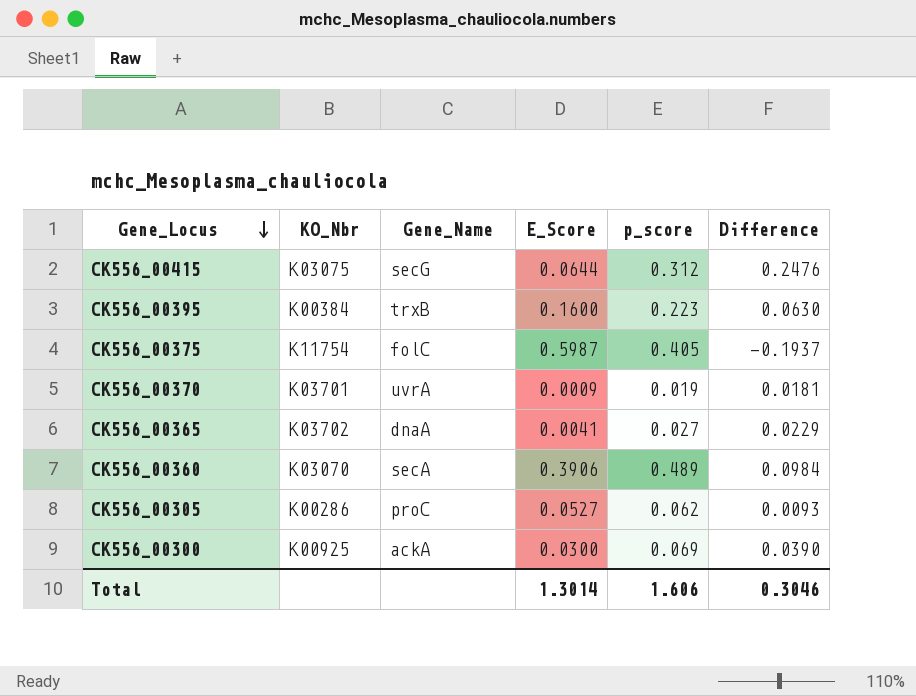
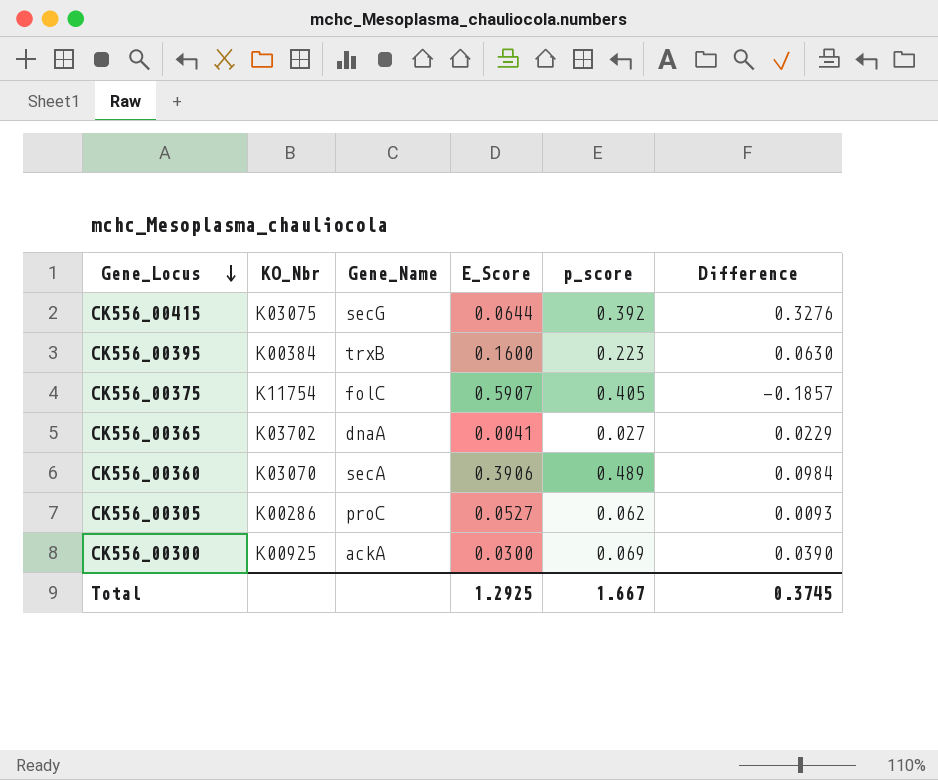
row CK556_00370: K03701 | uvrA | 0.0009 | 0.019 | 0.0181 -> none
CK556_00415 | p_score: 0.312 -> 0.392
CK556_00415 | Difference: 0.2476 -> 0.3276
CK556_00375 | E_Score: 0.5987 -> 0.5907
CK556_00375 | Difference: -0.1937 -> -0.1857
Total | E_Score: 1.3014 -> 1.2925
Total | p_score: 1.606 -> 1.667
Total | Difference: 0.3046 -> 0.3745

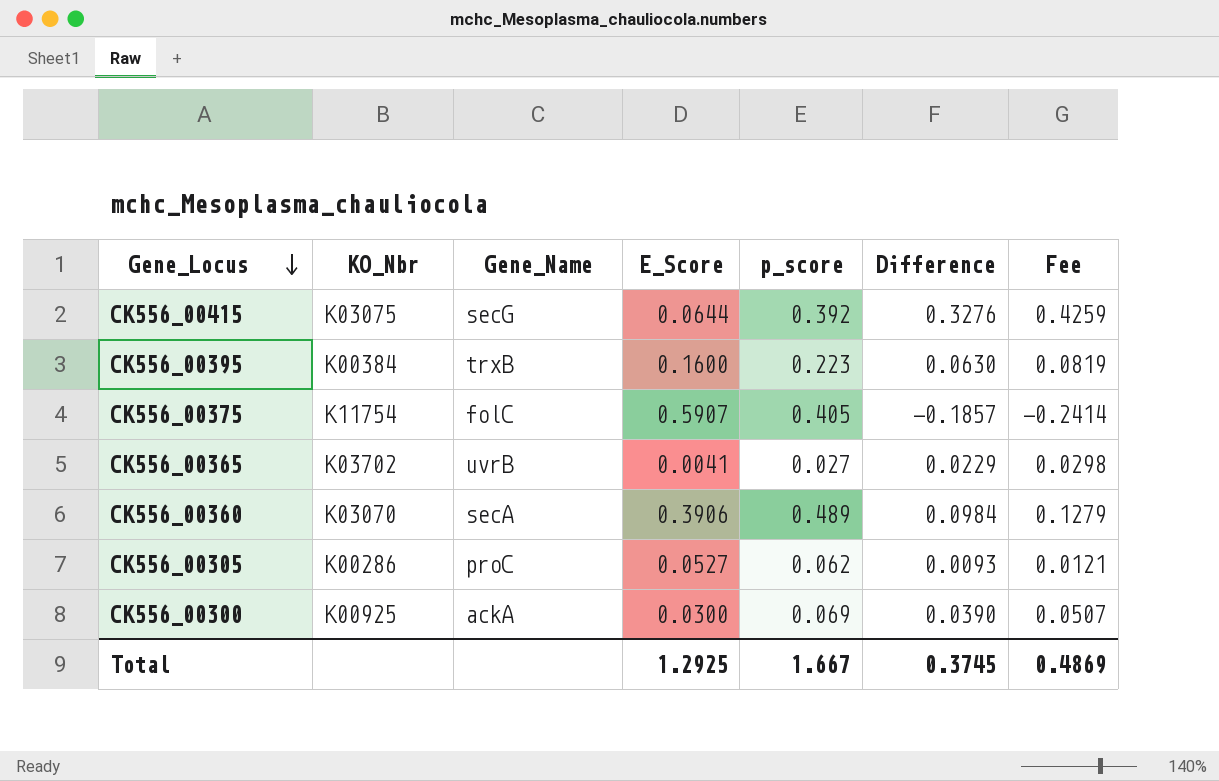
column Fee | formula: none -> [Difference] * 1.3
CK556_00365 | Gene_Name: dnaA -> uvrB

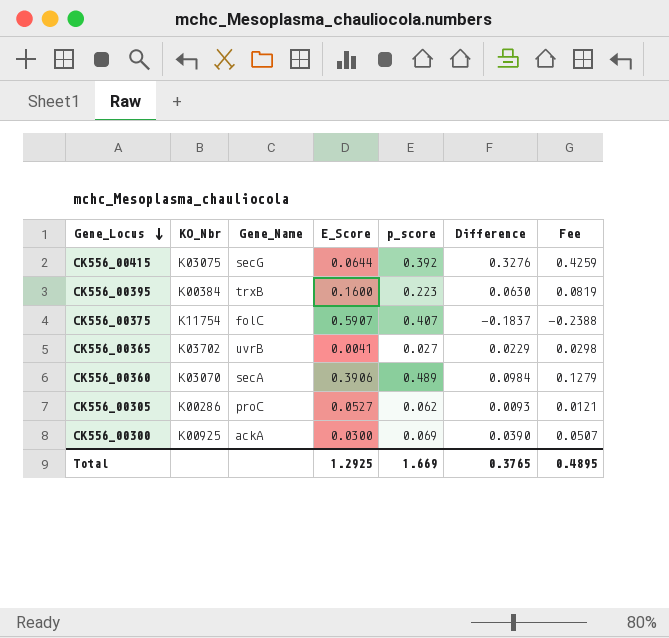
CK556_00375 | p_score: 0.405 -> 0.407
CK556_00375 | Difference: -0.1857 -> -0.1837
CK556_00375 | Fee: -0.2414 -> -0.2388
Total | p_score: 1.667 -> 1.669
Total | Difference: 0.3745 -> 0.3765
Total | Fee: 0.4869 -> 0.4895

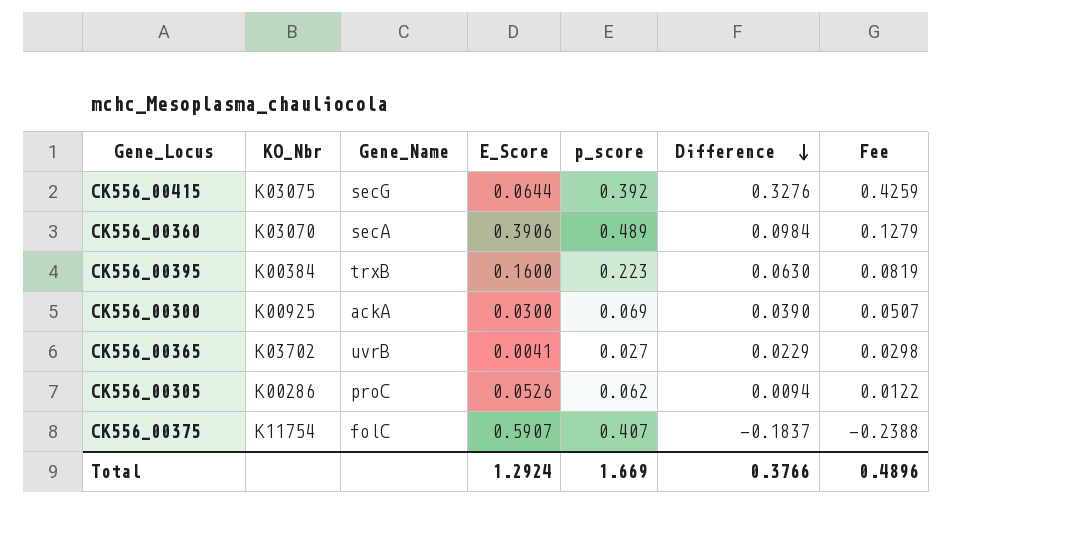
row order: Gene_Locus descending -> Difference descending
CK556_00305 | E_Score: 0.0527 -> 0.0526
CK556_00305 | Difference: 0.0093 -> 0.0094
CK556_00305 | Fee: 0.0121 -> 0.0122
Total | E_Score: 1.2925 -> 1.2924
Total | Difference: 0.3765 -> 0.3766
Total | Fee: 0.4895 -> 0.4896

